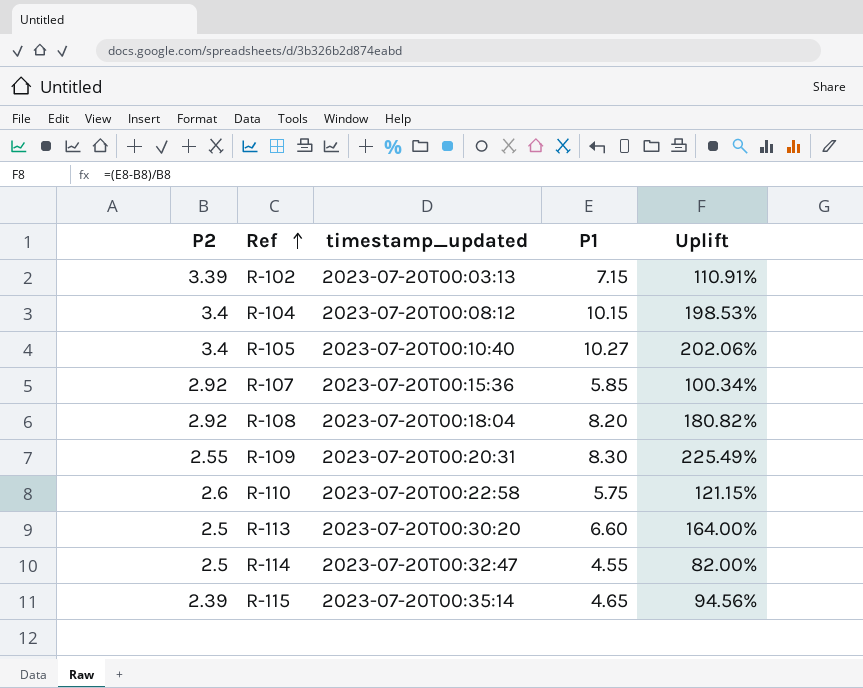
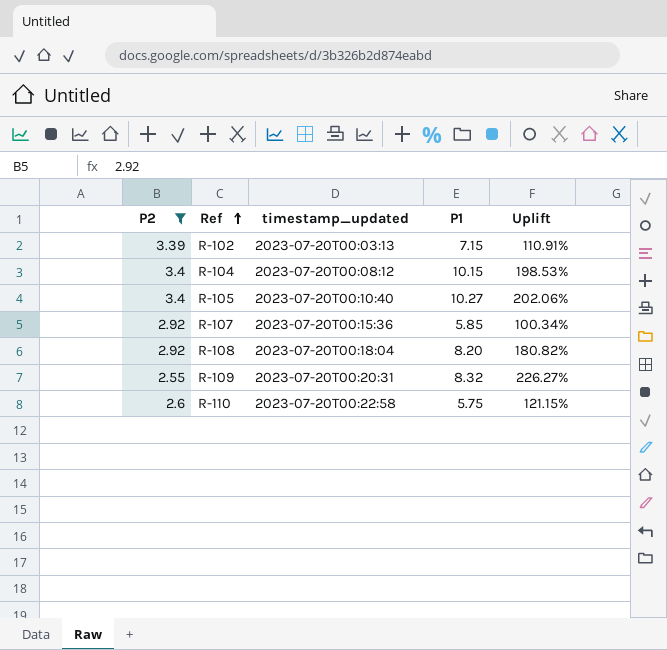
filter: none -> P2 >= 2.55
R-109 | P1: 8.30 -> 8.32
R-109 | Uplift: 225.49% -> 226.27%

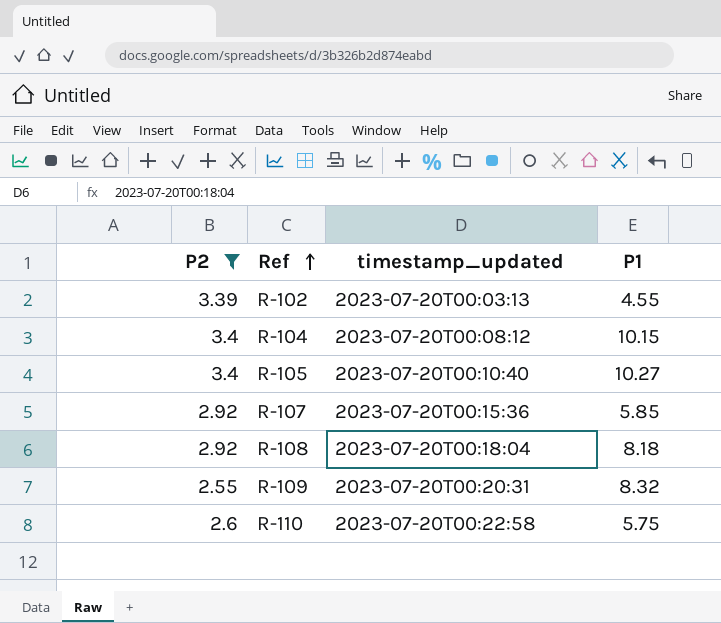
column Uplift | formula: ([P1] - [P2]) / [P2] -> none
R-102 | P1: 7.15 -> 4.55
R-108 | P1: 8.20 -> 8.18

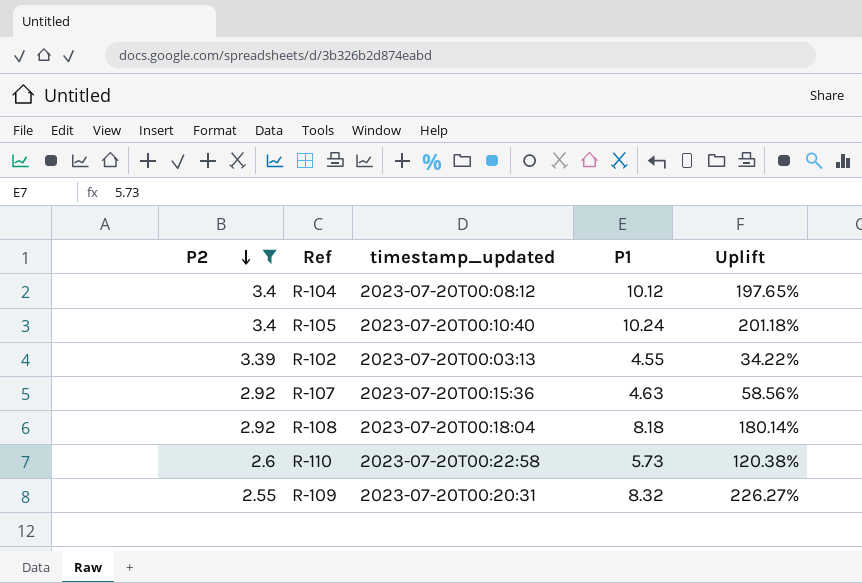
row order: Ref ascending -> P2 descending
column Uplift | formula: none -> ([P1] - [P2]) / [P2]
R-104 | P1: 10.15 -> 10.12
R-105 | P1: 10.27 -> 10.24
R-107 | P1: 5.85 -> 4.63
R-110 | P1: 5.75 -> 5.73

